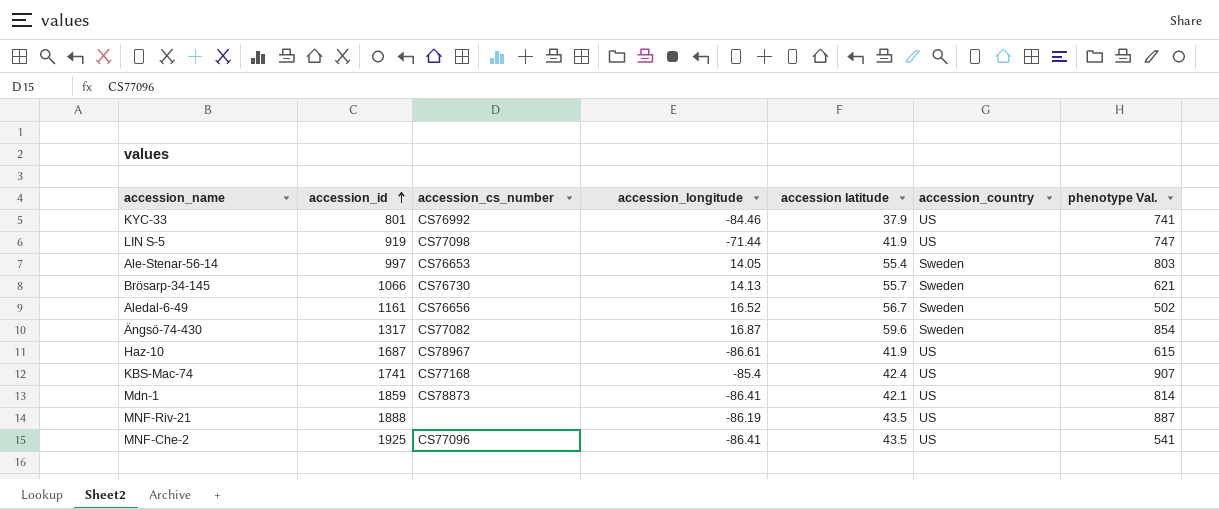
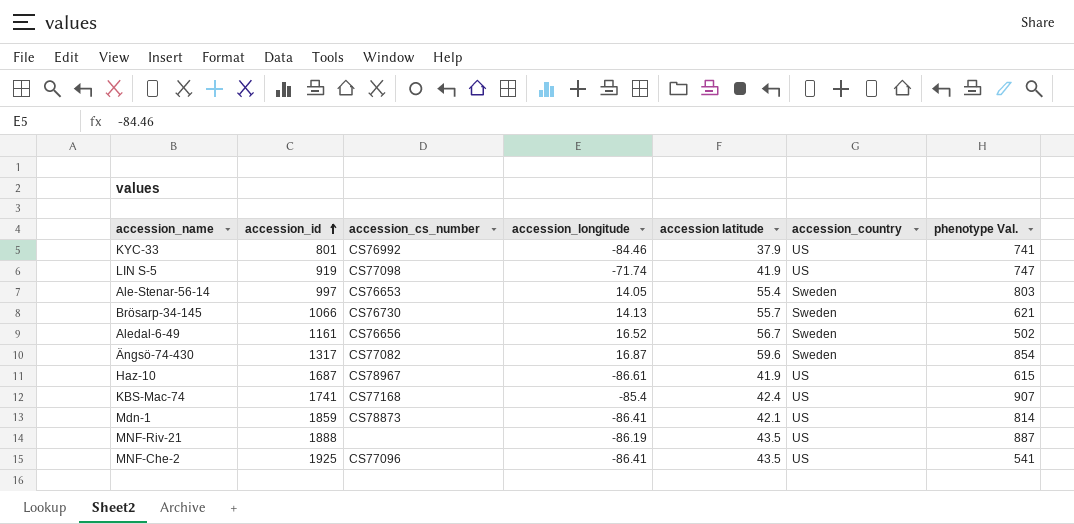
LIN S-5 | accession_longitude: -71.44 -> -71.74

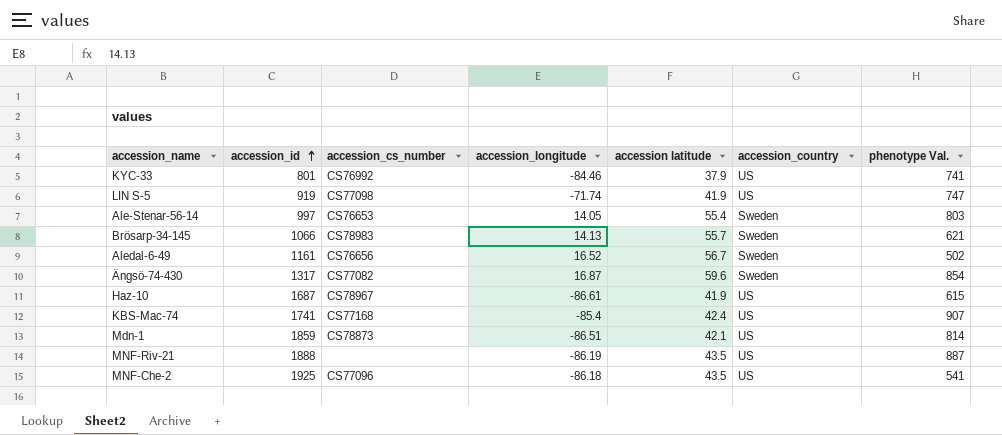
Brösarp-34-145 | accession_cs_number: CS76730 -> CS78983
Mdn-1 | accession_longitude: -86.41 -> -86.51
MNF-Che-2 | accession_longitude: -86.41 -> -86.18

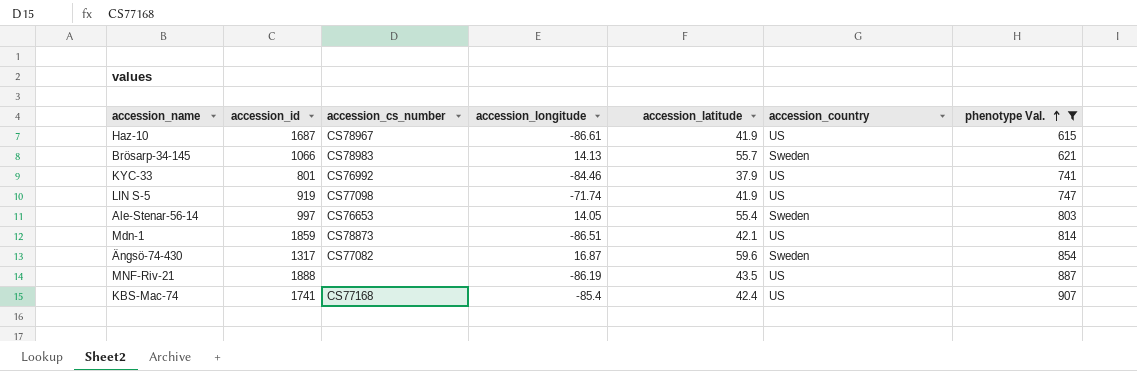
filter: none -> phenotype Val. >= 615
row order: accession_id ascending -> phenotype Val. ascending
column name: accession latitude -> accession_latitude

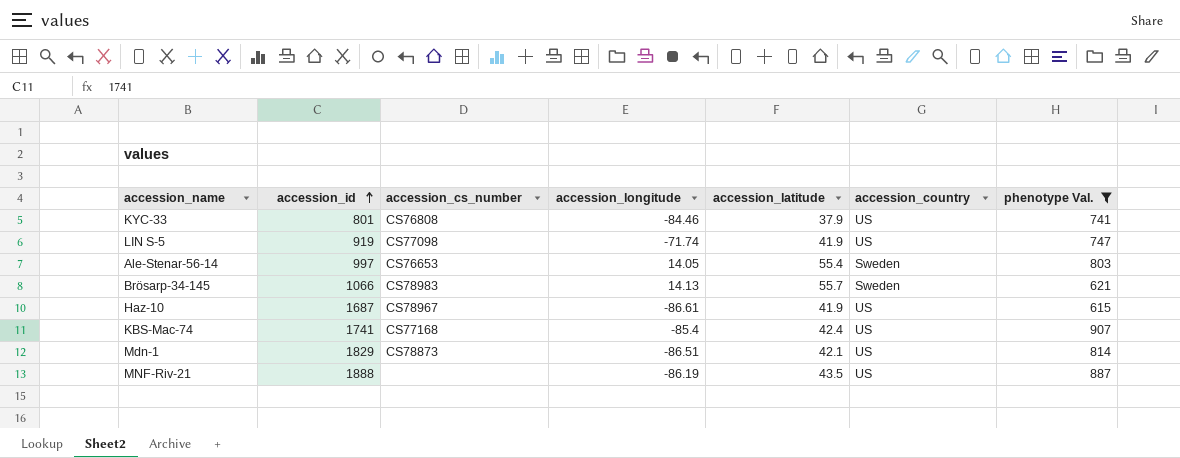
row order: phenotype Val. ascending -> accession_id ascending
row Ängsö-74-430: 1317 | CS77082 | 16.87 | 59.6 | Sweden | 854 -> none
KYC-33 | accession_cs_number: CS76992 -> CS76808
Mdn-1 | accession_id: 1859 -> 1829

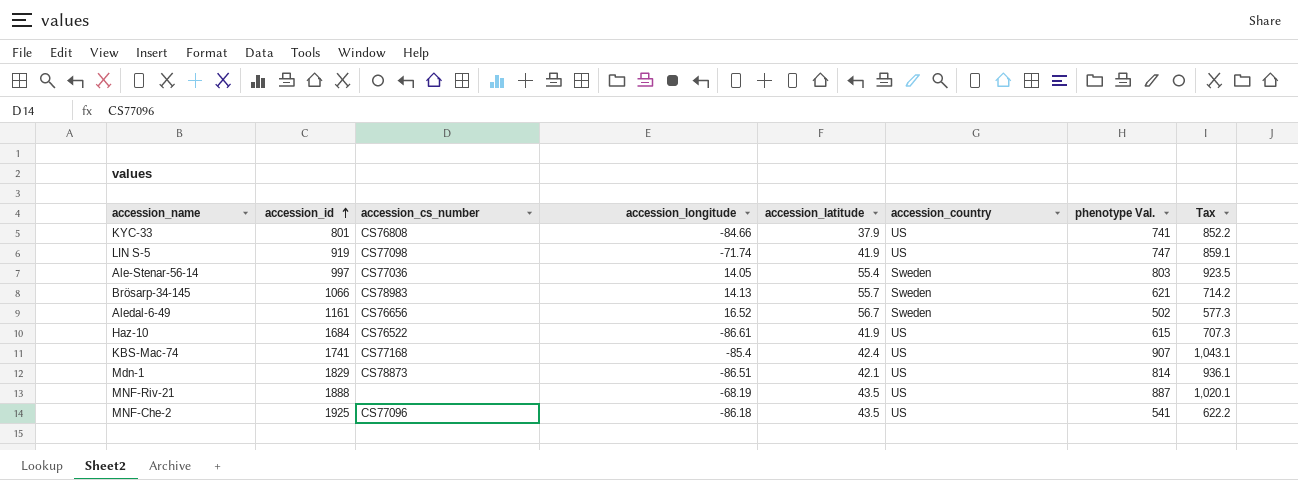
filter: phenotype Val. >= 615 -> none
column Tax | formula: none -> [phenotype Val.] * 1.15
KYC-33 | accession_longitude: -84.46 -> -84.66
Ale-Stenar-56-14 | accession_cs_number: CS76653 -> CS77036
Haz-10 | accession_id: 1687 -> 1684
Haz-10 | accession_cs_number: CS78967 -> CS76522
MNF-Riv-21 | accession_longitude: -86.19 -> -68.19

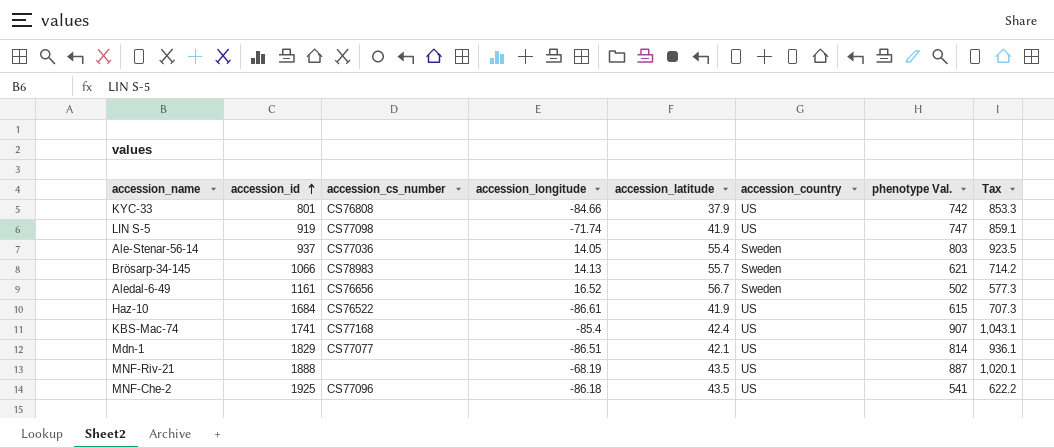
KYC-33 | phenotype Val.: 741 -> 742
KYC-33 | Tax: 852.2 -> 853.3
Ale-Stenar-56-14 | accession_id: 997 -> 937
Mdn-1 | accession_cs_number: CS78873 -> CS77077

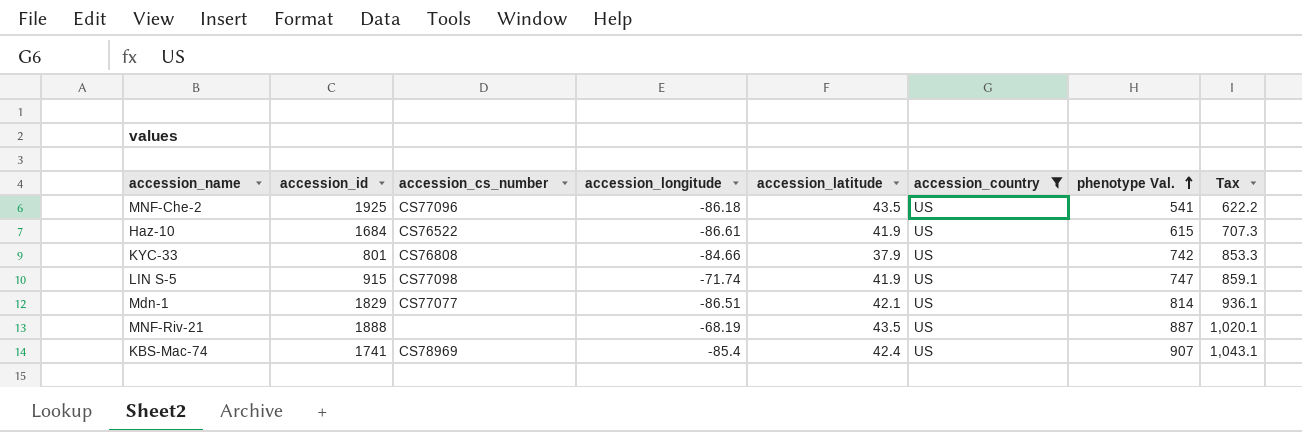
filter: none -> accession_country = US
row order: accession_id ascending -> phenotype Val. ascending
LIN S-5 | accession_id: 919 -> 915
KBS-Mac-74 | accession_cs_number: CS77168 -> CS78969

